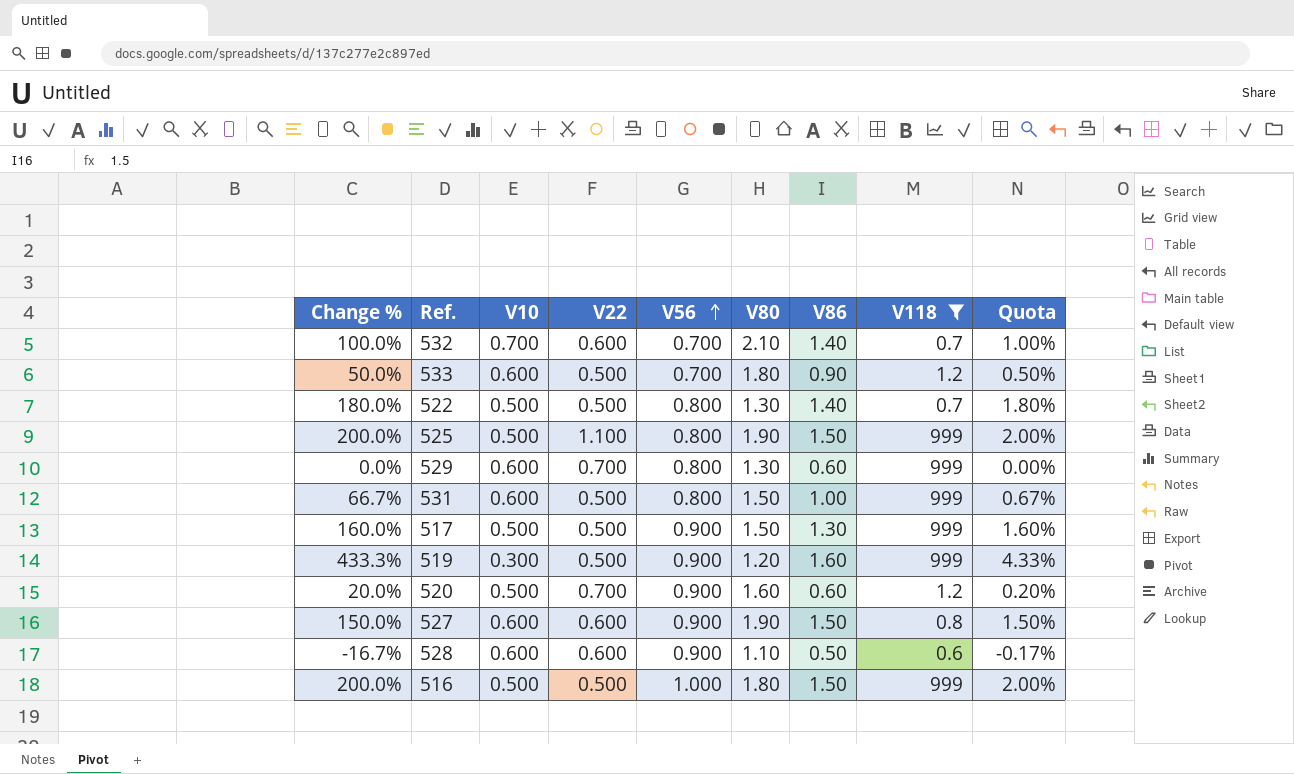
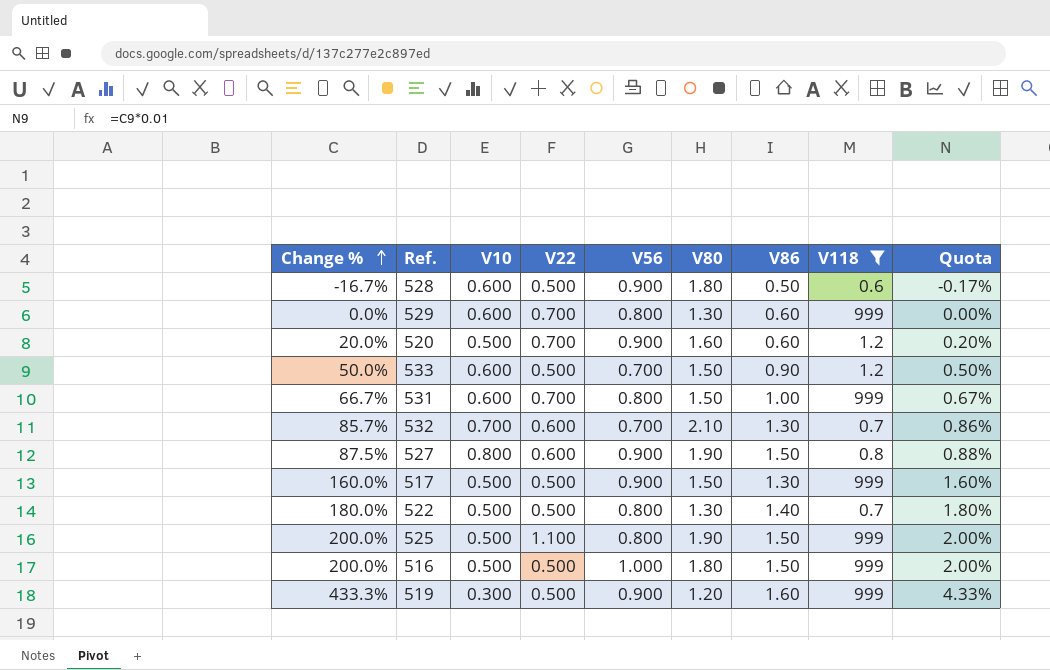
row order: V56 ascending -> Change % ascending
528 | V22: 0.600 -> 0.500
528 | V80: 1.10 -> 1.80
533 | V80: 1.80 -> 1.50
531 | V22: 0.500 -> 0.700
532 | Change %: 100.0% -> 85.7%
532 | V86: 1.40 -> 1.30
532 | Quota: 1.00% -> 0.86%
527 | Change %: 150.0% -> 87.5%
527 | V10: 0.600 -> 0.800
527 | Quota: 1.50% -> 0.88%

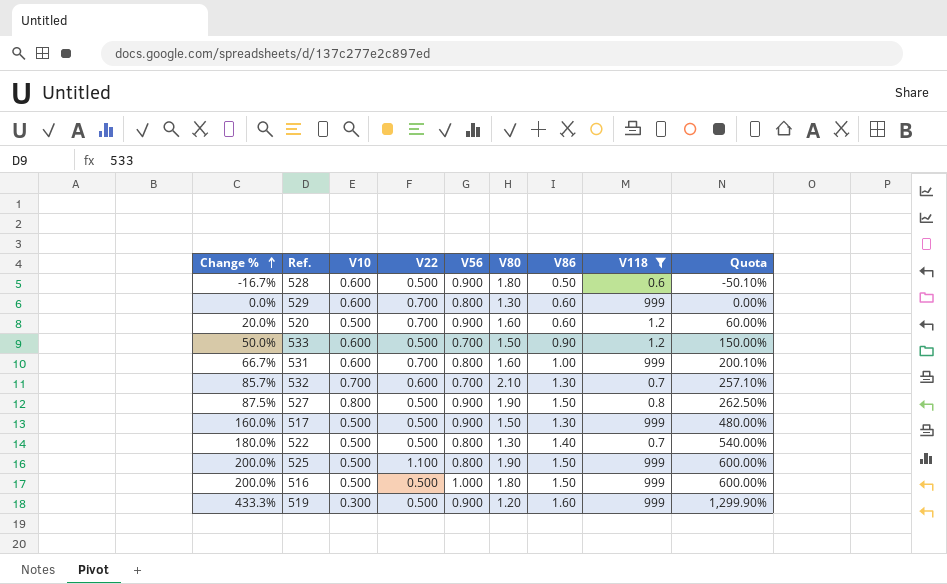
column Quota | formula: [Change %] * 0.01 -> [Change %] * 3
531 | V80: 1.50 -> 1.60
527 | V22: 0.600 -> 0.500

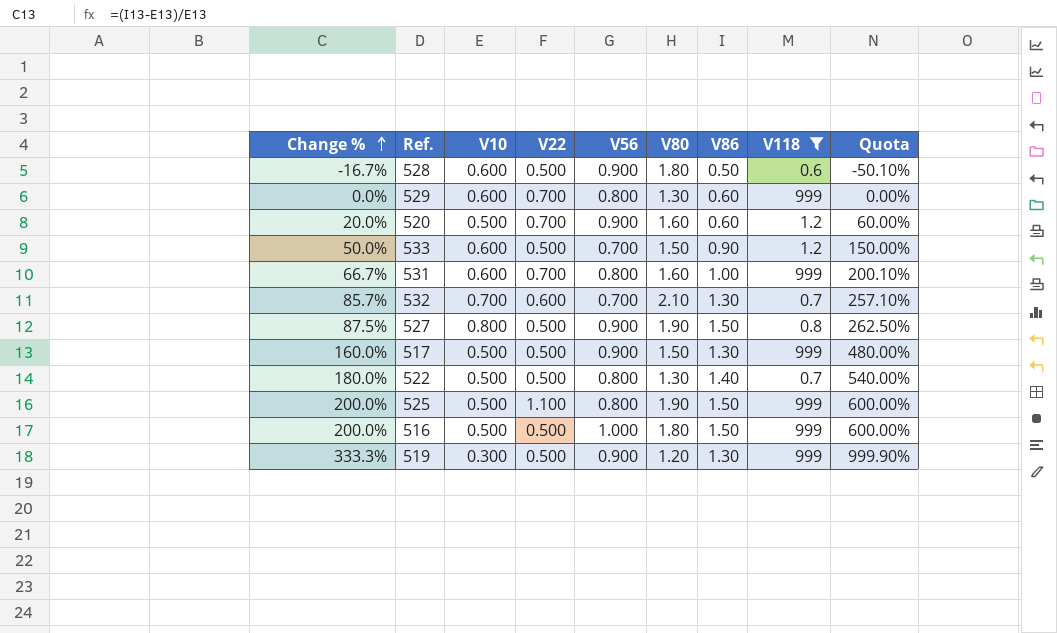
519 | Change %: 433.3% -> 333.3%
519 | V86: 1.60 -> 1.30
519 | Quota: 1,299.90% -> 999.90%

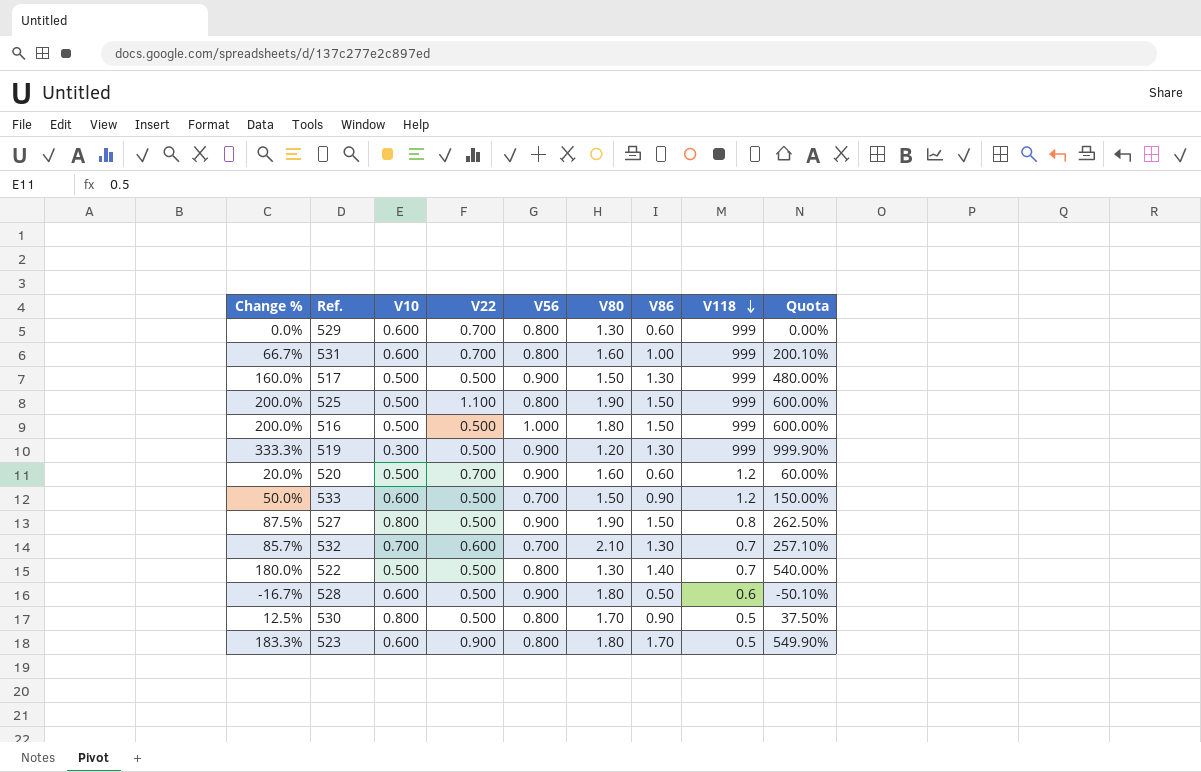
filter: V118 != 0.5 -> none
row order: Change % ascending -> V118 descending

